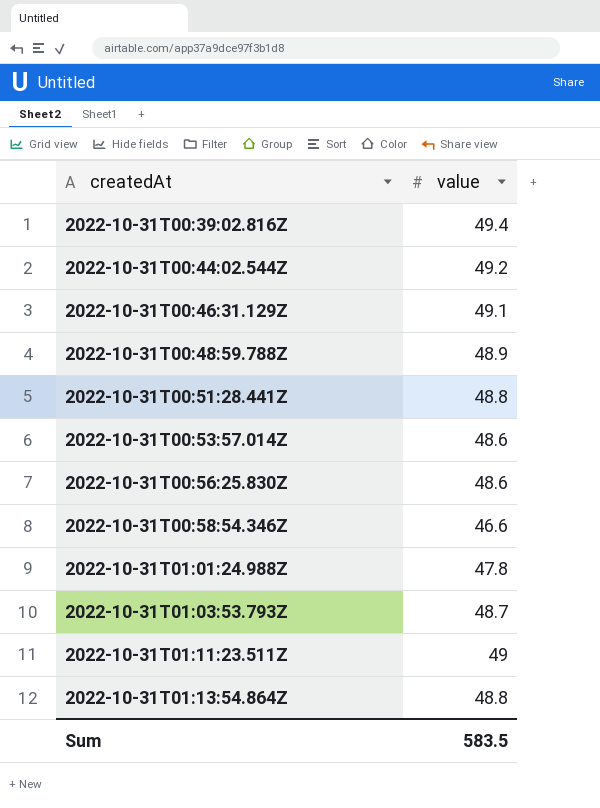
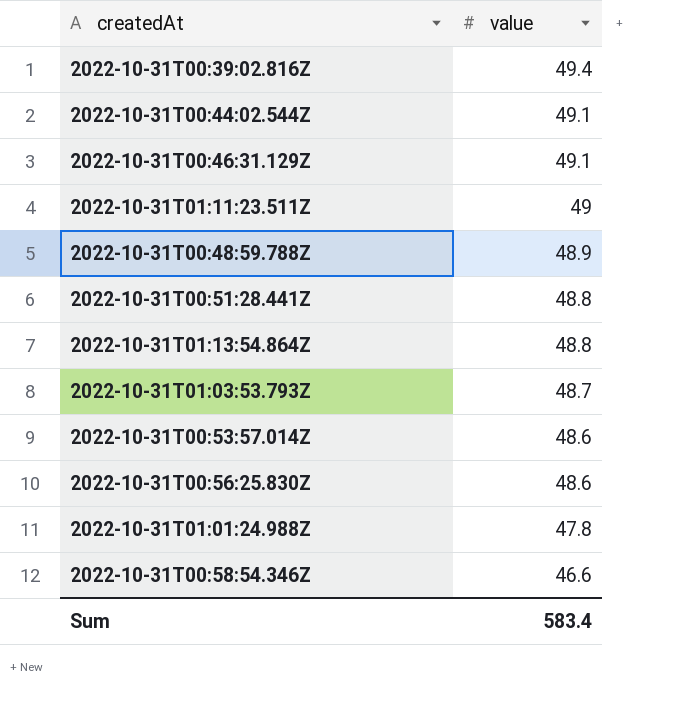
row order: createdAt ascending -> value descending
2022-10-31T00:44:02.544Z | value: 49.2 -> 49.1
Sum | value: 583.5 -> 583.4

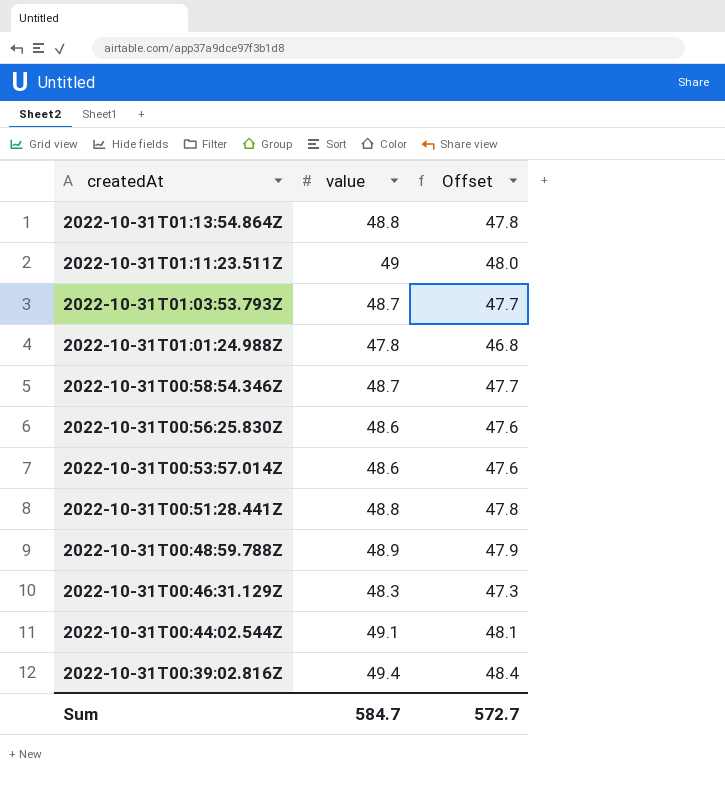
row order: value descending -> createdAt descending
column Offset | formula: none -> [value] - 1
2022-10-31T00:58:54.346Z | value: 46.6 -> 48.7
2022-10-31T00:46:31.129Z | value: 49.1 -> 48.3
Sum | value: 583.4 -> 584.7

